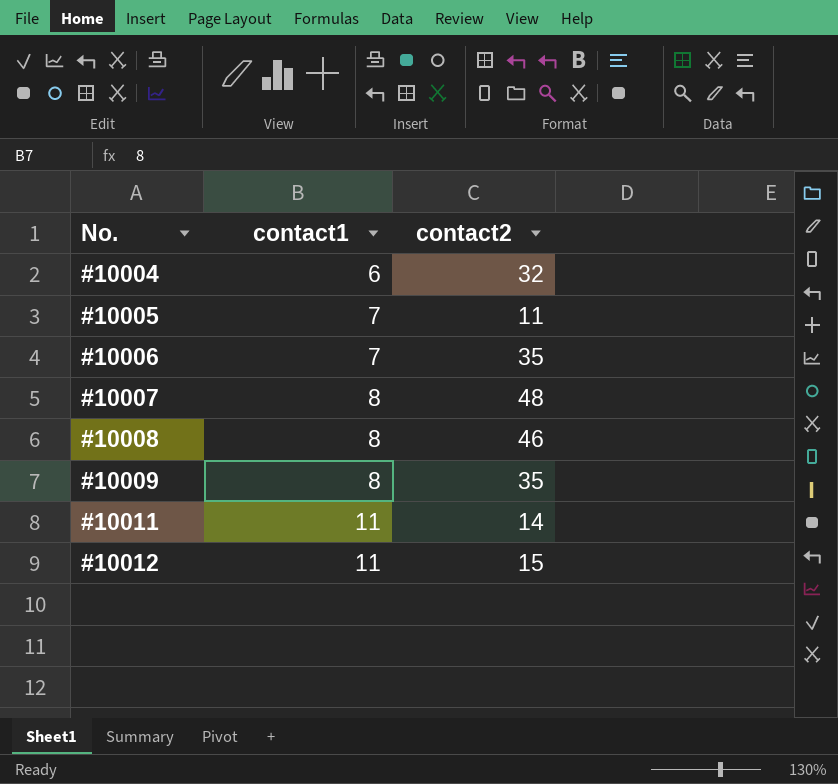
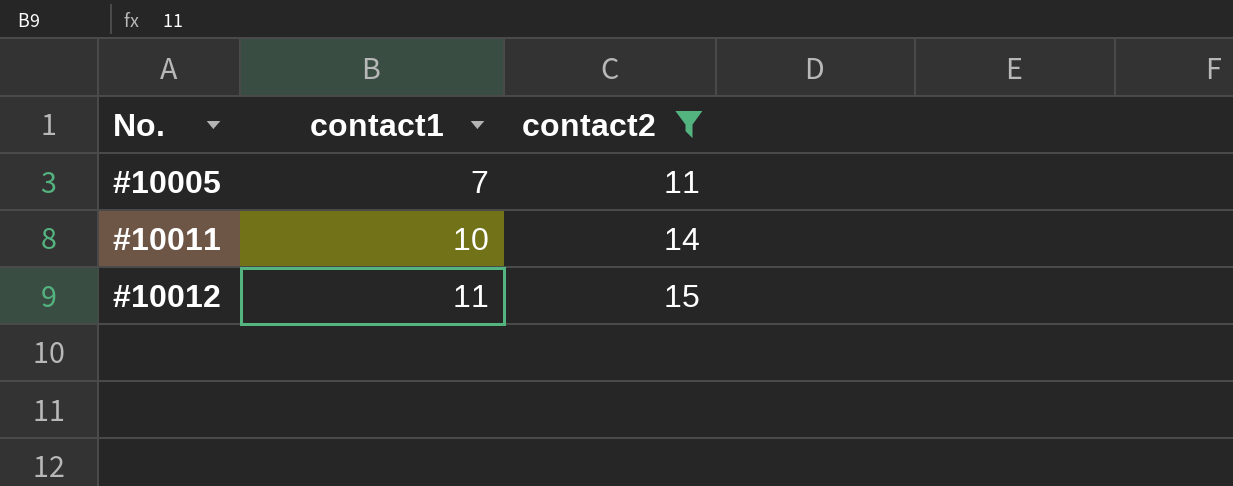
filter: none -> contact2 <= 15
#10011 | contact1: 11 -> 10

